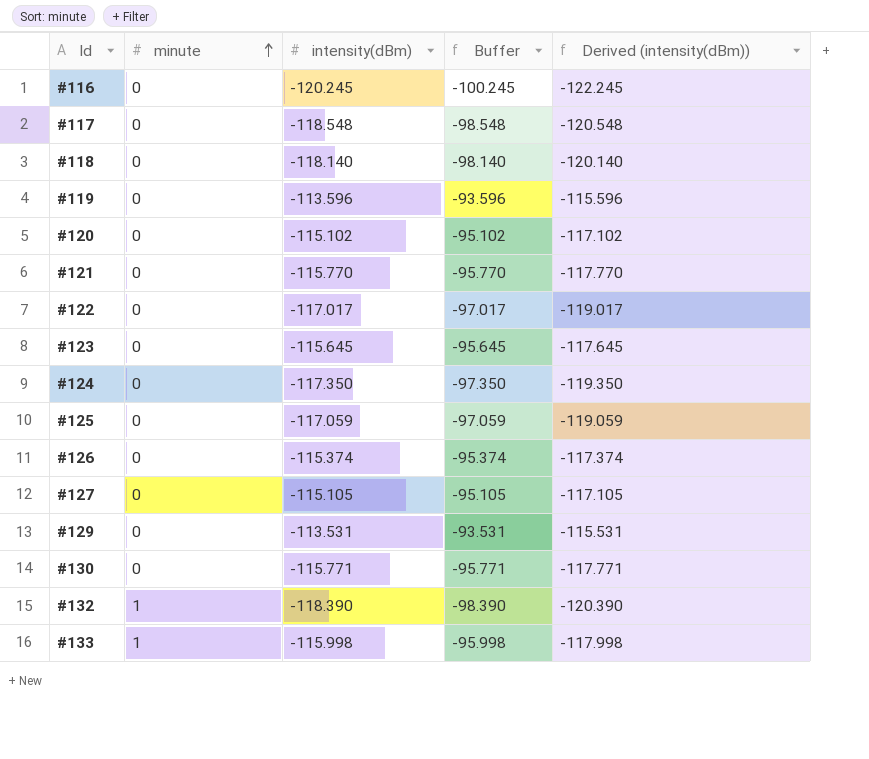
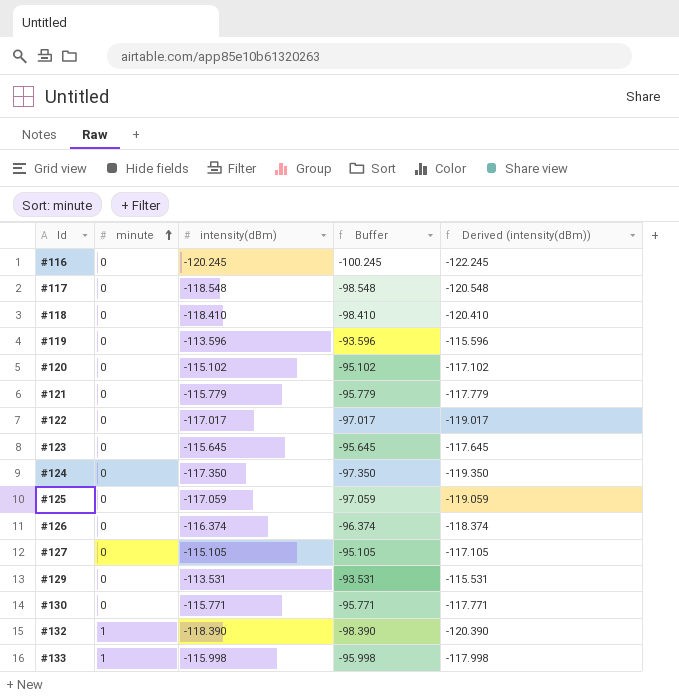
#118 | intensity(dBm): -118.140 -> -118.410
#118 | Buffer: -98.140 -> -98.410
#118 | Derived (intensity(dBm)): -120.140 -> -120.410
#121 | intensity(dBm): -115.770 -> -115.779
#121 | Buffer: -95.770 -> -95.779
#121 | Derived (intensity(dBm)): -117.770 -> -117.779
#126 | intensity(dBm): -115.374 -> -116.374
#126 | Buffer: -95.374 -> -96.374
#126 | Derived (intensity(dBm)): -117.374 -> -118.374

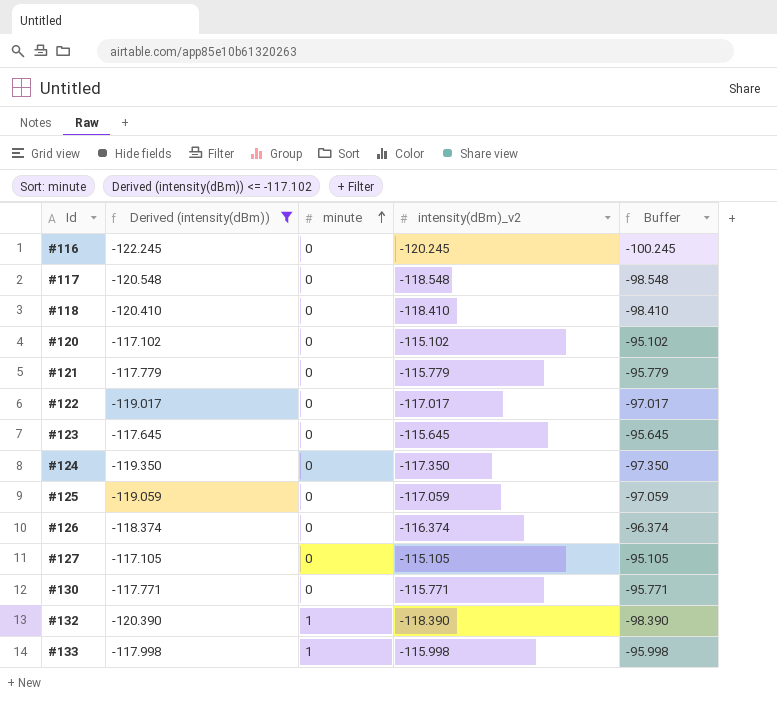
filter: none -> Derived (intensity(dBm)) <= -117.102
column Derived (intensity(dBm)) | position: 5 -> 2
column name: intensity(dBm) -> intensity(dBm)_v2

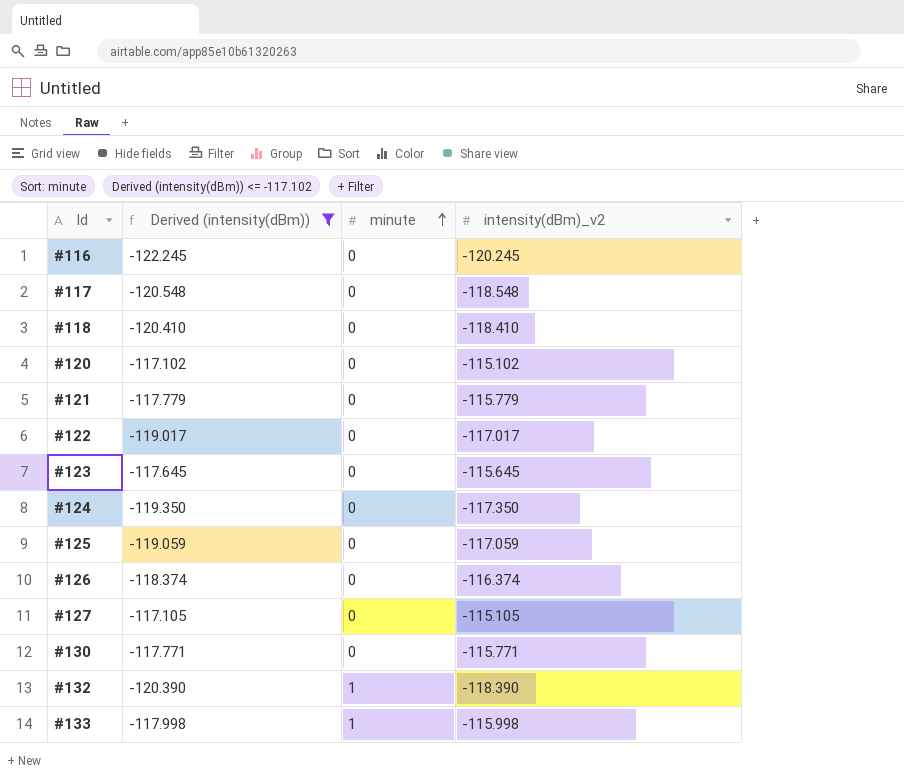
column Buffer | formula: [intensity(dBm)_v2] + 20 -> none

